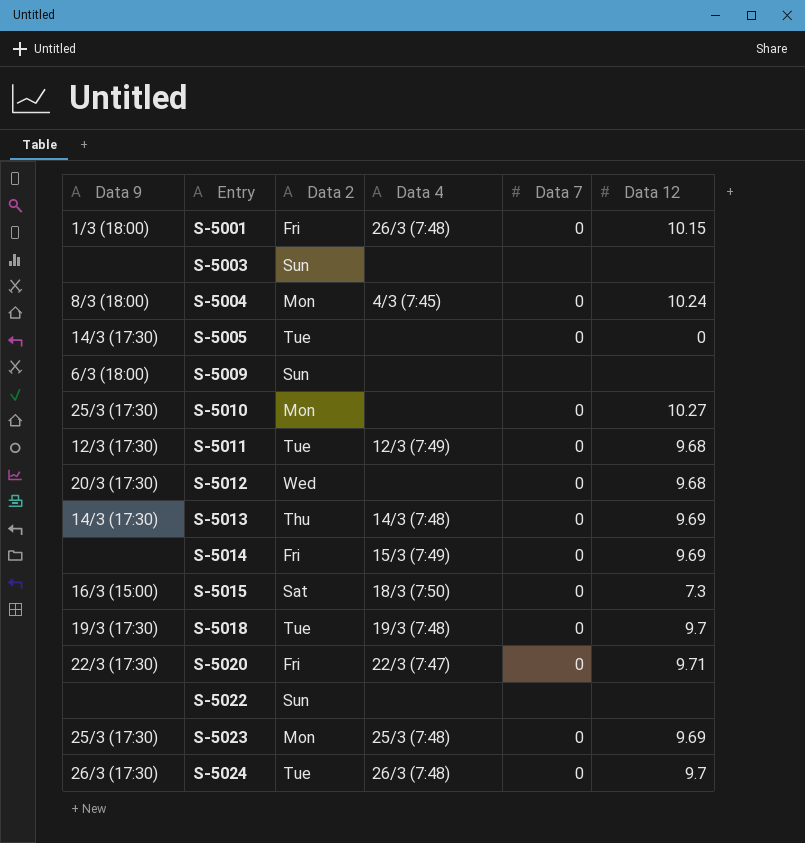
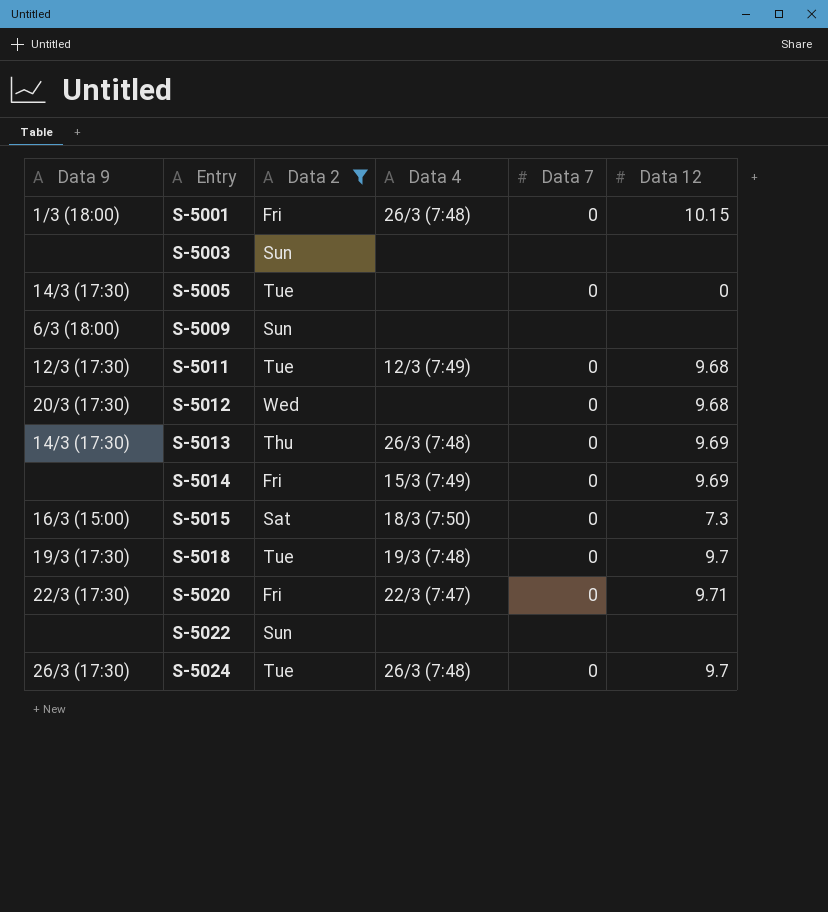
filter: none -> Data 2 != Mon
S-5013 | Data 4: 14/3 (7:48) -> 26/3 (7:48)

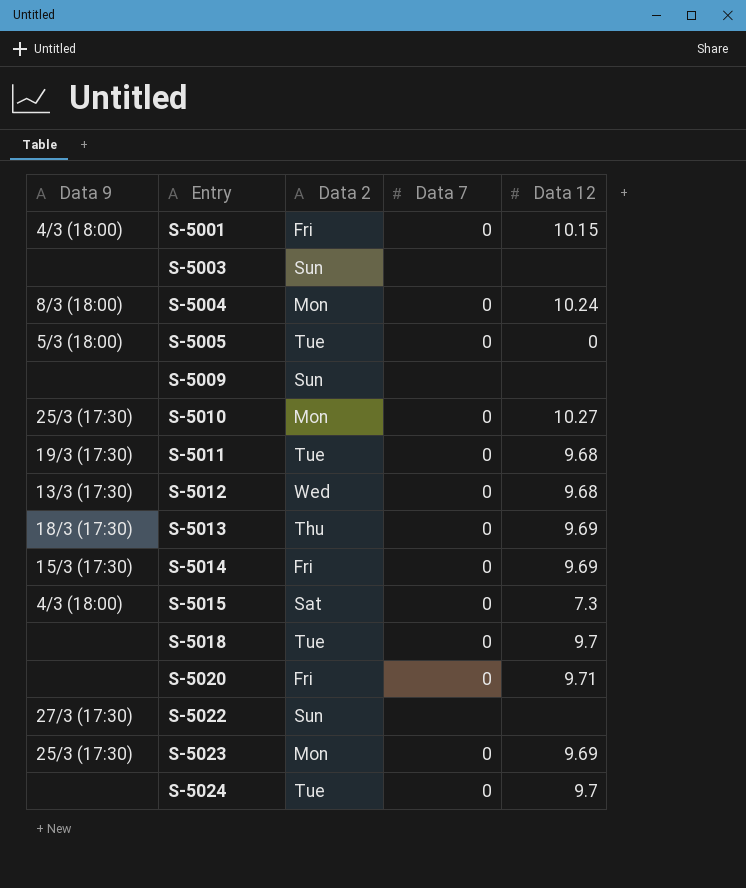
filter: Data 2 != Mon -> none
column Data 4 | position: 4 -> none
S-5001 | Data 9: 1/3 (18:00) -> 4/3 (18:00)
S-5005 | Data 9: 14/3 (17:30) -> 5/3 (18:00)
S-5009 | Data 9: 6/3 (18:00) -> none
S-5011 | Data 9: 12/3 (17:30) -> 19/3 (17:30)
S-5012 | Data 9: 20/3 (17:30) -> 13/3 (17:30)
S-5013 | Data 9: 14/3 (17:30) -> 18/3 (17:30)
S-5014 | Data 9: none -> 15/3 (17:30)
S-5015 | Data 9: 16/3 (15:00) -> 4/3 (18:00)
S-5018 | Data 9: 19/3 (17:30) -> none
S-5020 | Data 9: 22/3 (17:30) -> none
S-5022 | Data 9: none -> 27/3 (17:30)
S-5024 | Data 9: 26/3 (17:30) -> none

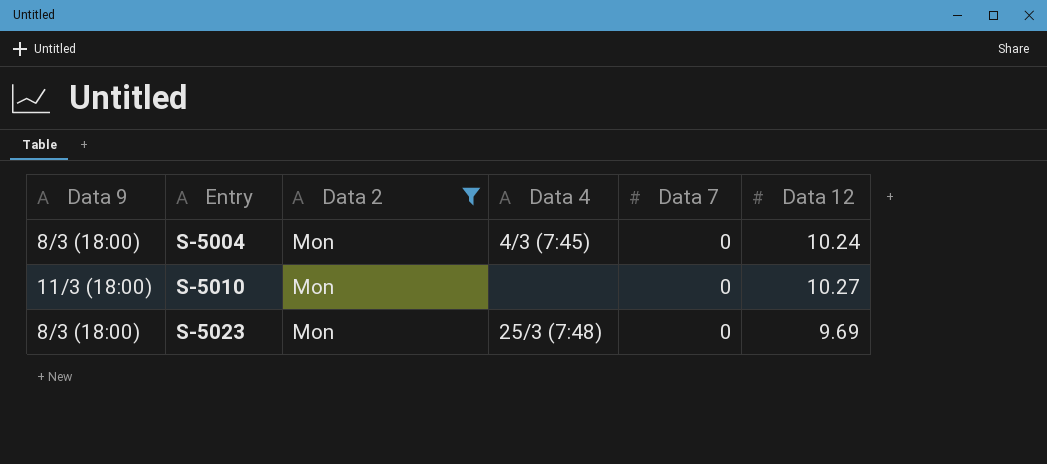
filter: none -> Data 2 = Mon
column Data 4 | position: none -> 4
S-5010 | Data 9: 25/3 (17:30) -> 11/3 (18:00)
S-5023 | Data 9: 25/3 (17:30) -> 8/3 (18:00)

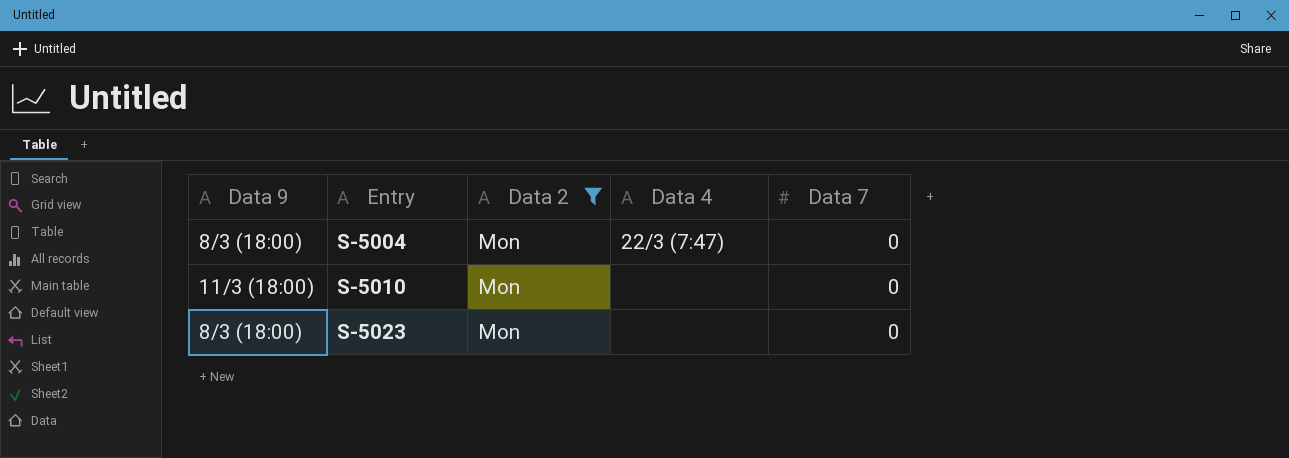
column Data 12 | position: 6 -> none
S-5004 | Data 4: 4/3 (7:45) -> 22/3 (7:47)
S-5023 | Data 4: 25/3 (7:48) -> none

